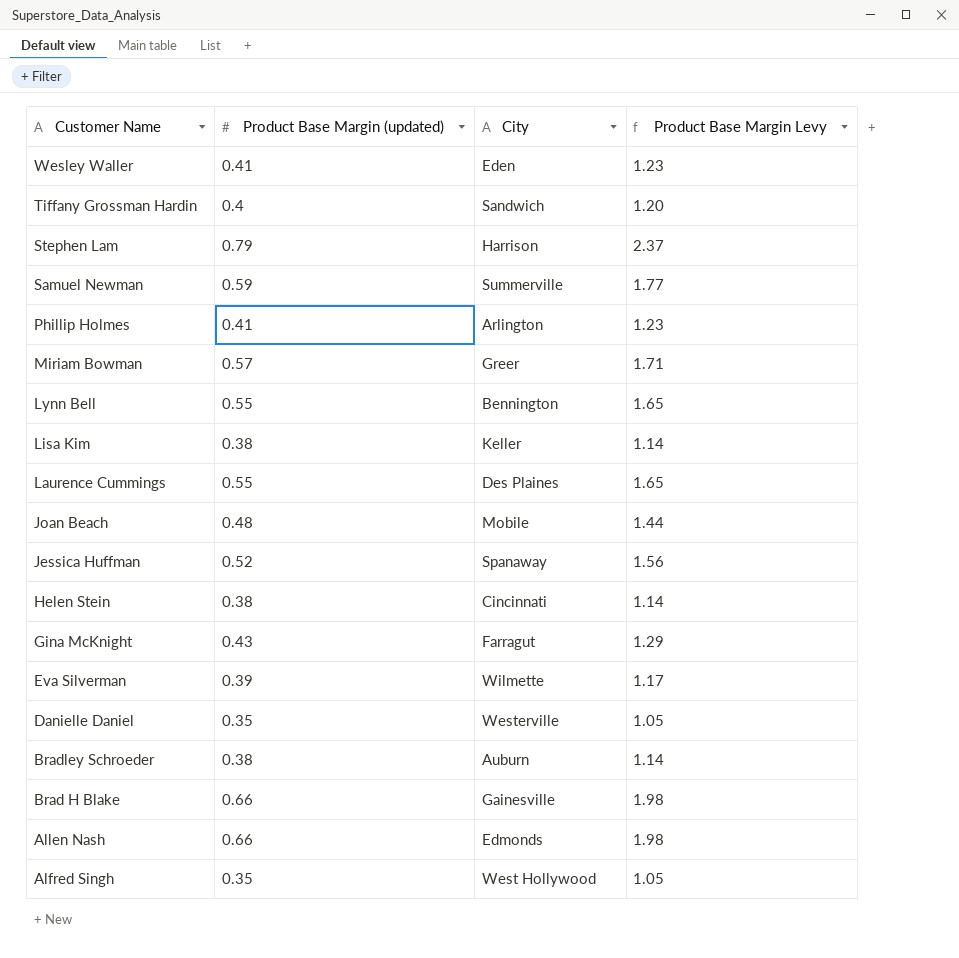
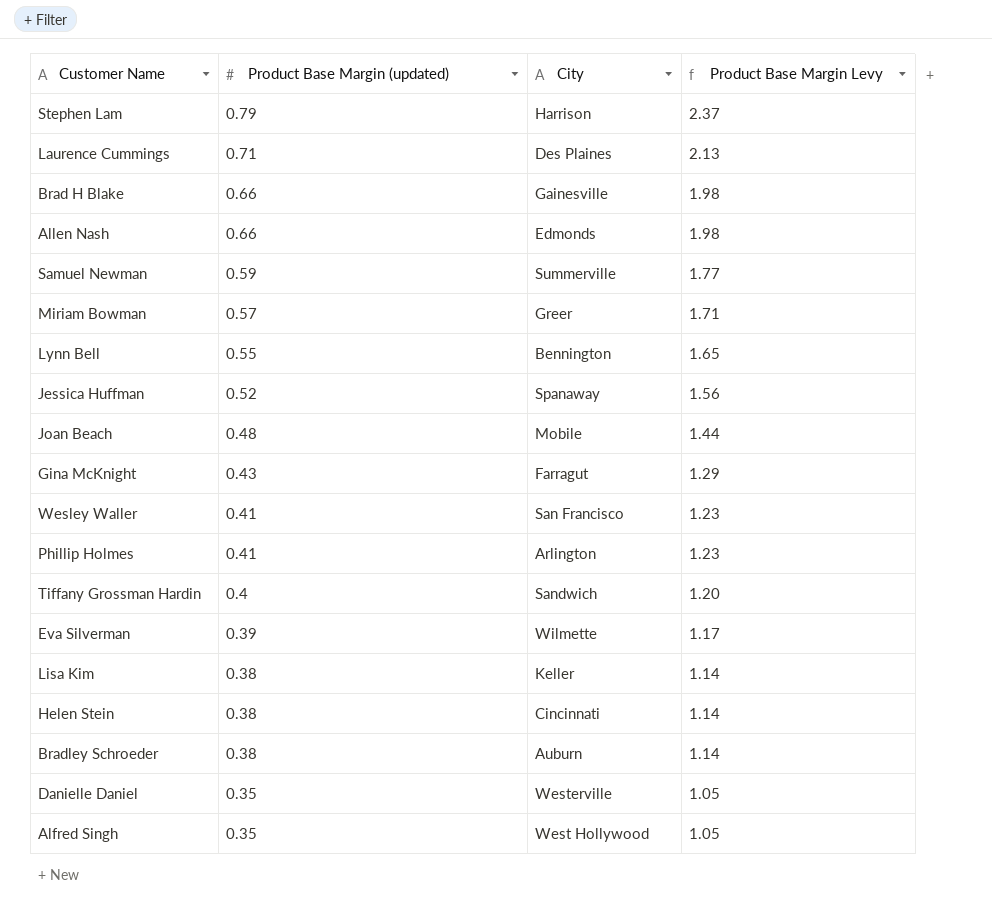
row order: Customer Name descending -> Product Base Margin (updated) descending
Laurence Cummings | Product Base Margin (updated): 0.55 -> 0.71
Laurence Cummings | Product Base Margin Levy: 1.65 -> 2.13
Wesley Waller | City: Eden -> San Francisco

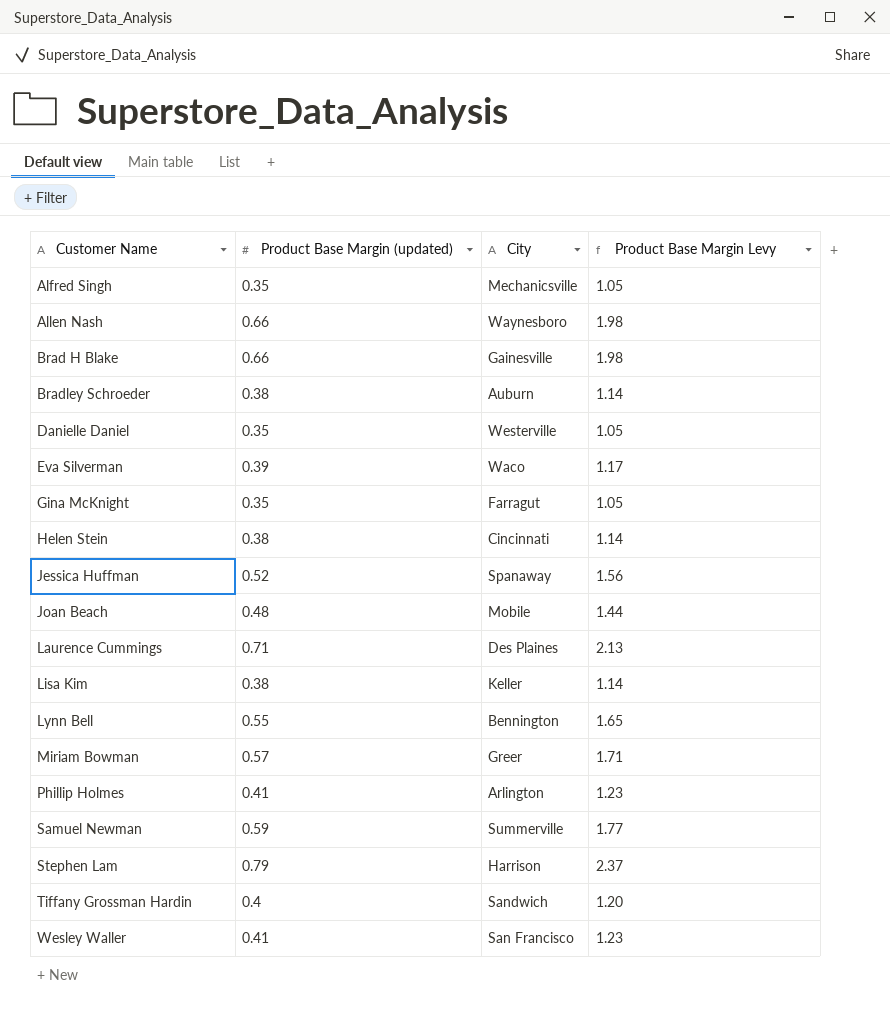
row order: Product Base Margin (updated) descending -> Customer Name ascending
Alfred Singh | City: West Hollywood -> Mechanicsville
Allen Nash | City: Edmonds -> Waynesboro
Eva Silverman | City: Wilmette -> Waco
Gina McKnight | Product Base Margin (updated): 0.43 -> 0.35
Gina McKnight | Product Base Margin Levy: 1.29 -> 1.05

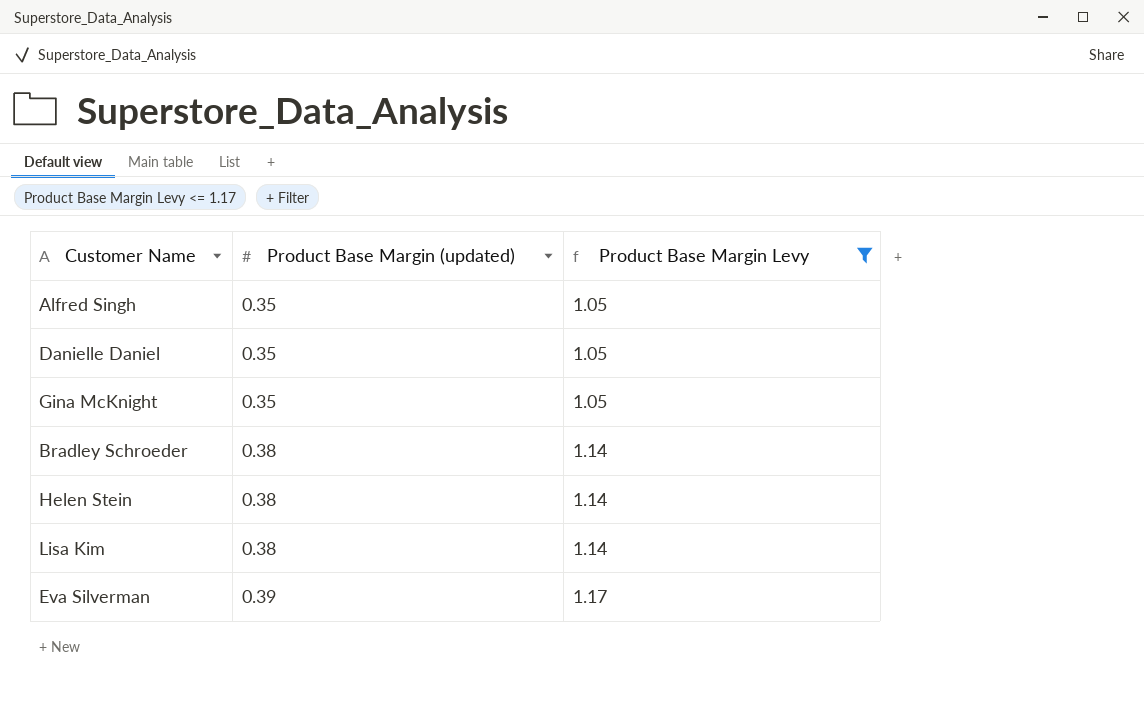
filter: none -> Product Base Margin Levy <= 1.17
row order: Customer Name ascending -> Product Base Margin (updated) ascending
column City | position: 3 -> none

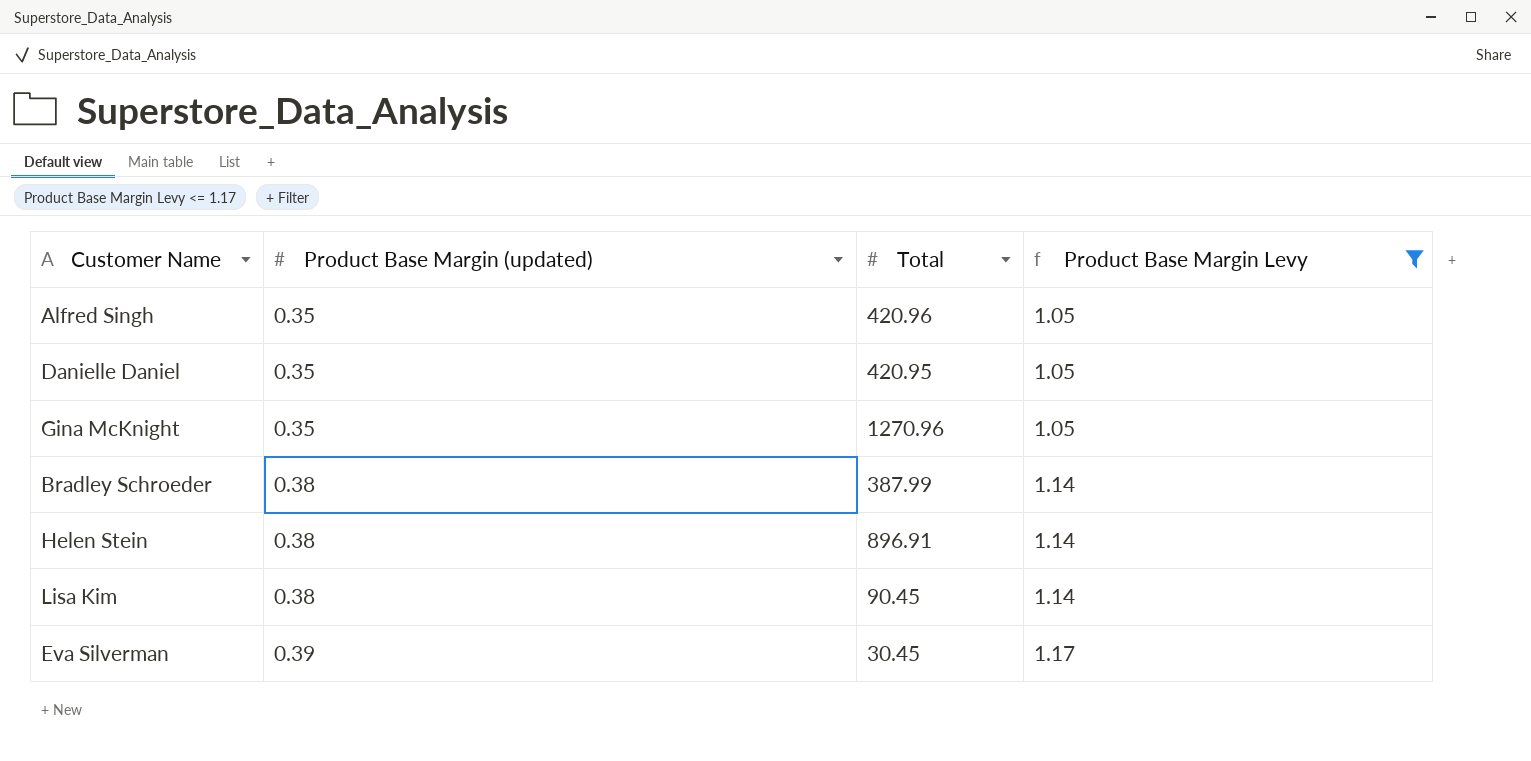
column Total | position: none -> 3

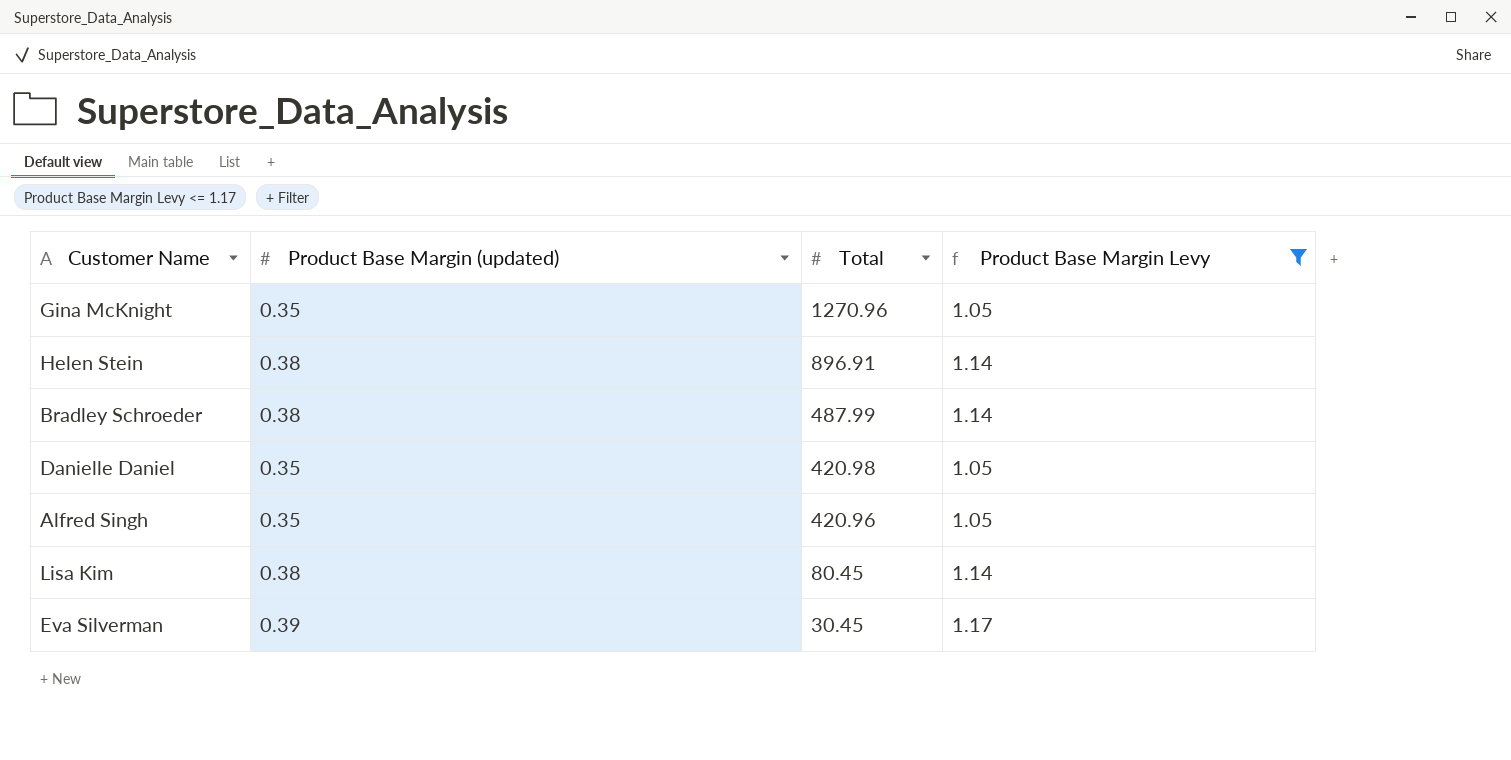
row order: Product Base Margin (updated) ascending -> Total descending
Bradley Schroeder | Total: 387.99 -> 487.99
Danielle Daniel | Total: 420.95 -> 420.98
Lisa Kim | Total: 90.45 -> 80.45

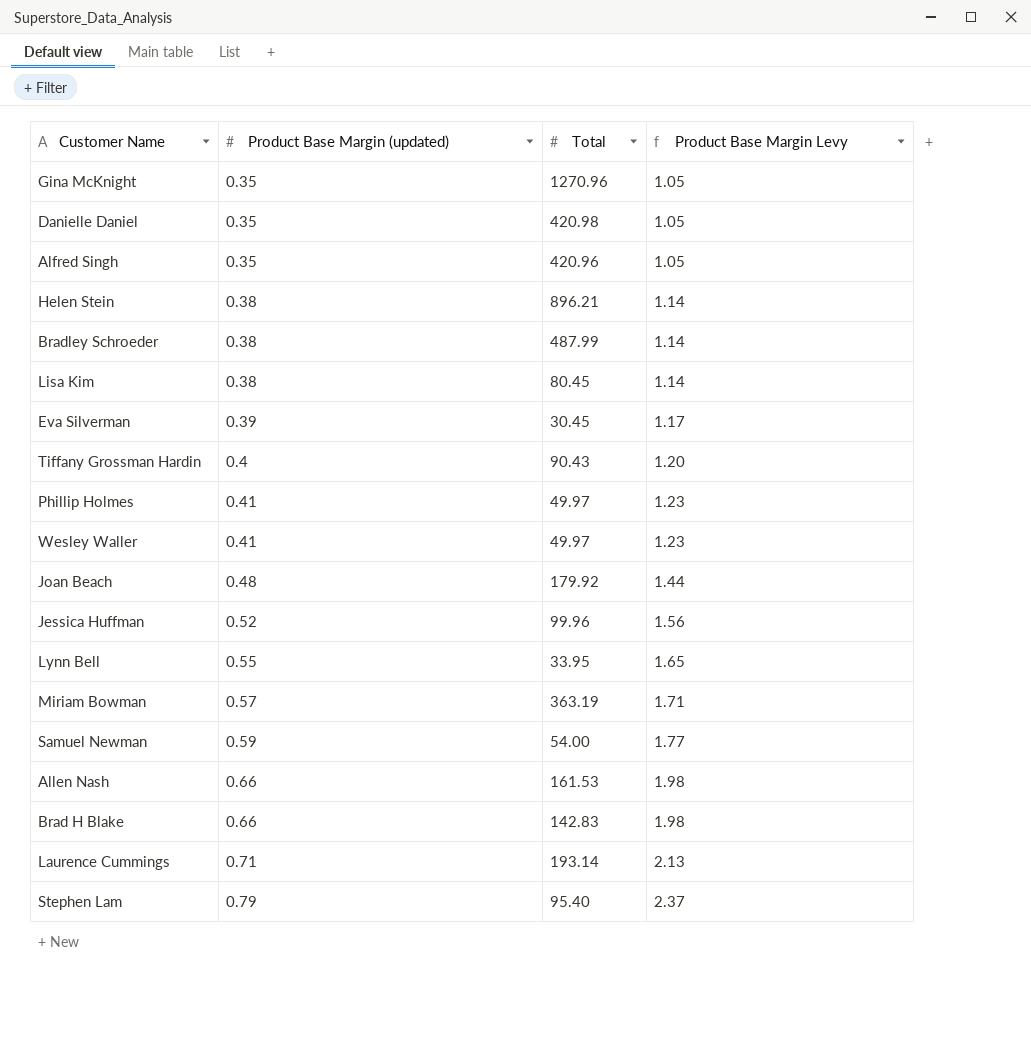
filter: Product Base Margin Levy <= 1.17 -> none
row order: Total descending -> Product Base Margin (updated) ascending
Helen Stein | Total: 896.91 -> 896.21

